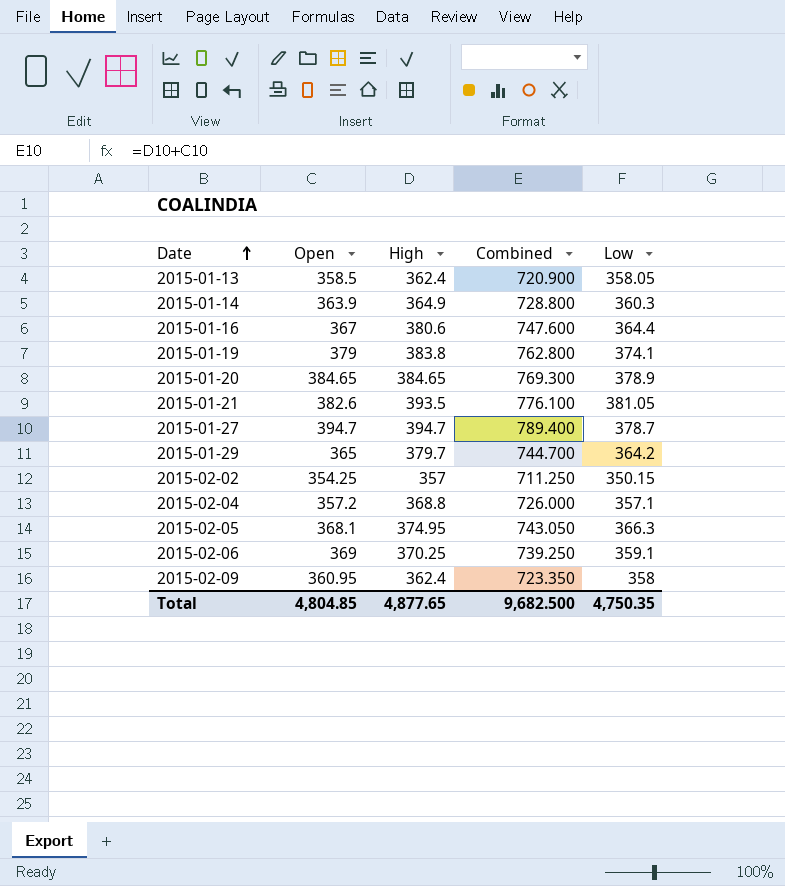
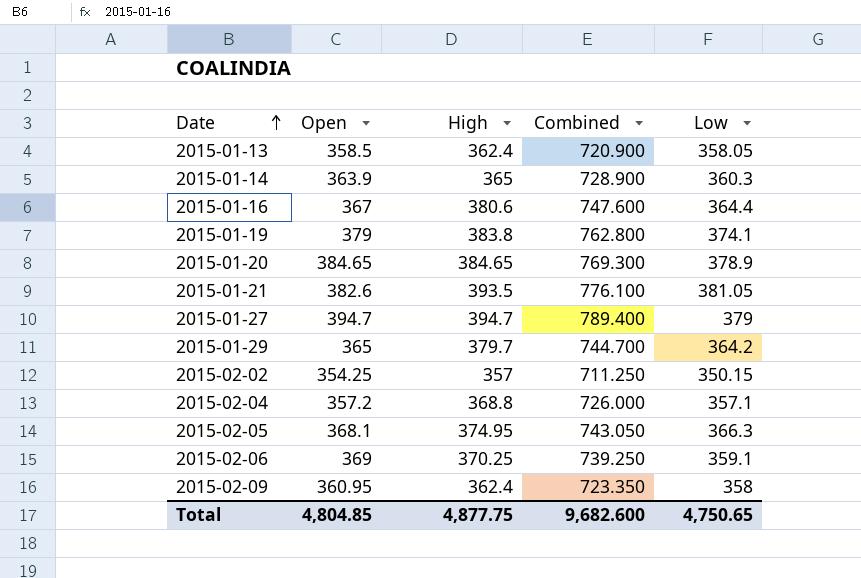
2015-01-14 | High: 364.9 -> 365
2015-01-14 | Combined: 728.800 -> 728.900
2015-01-27 | Low: 378.7 -> 379
Total | High: 4,877.65 -> 4,877.75
Total | Combined: 9,682.500 -> 9,682.600
Total | Low: 4,750.35 -> 4,750.65

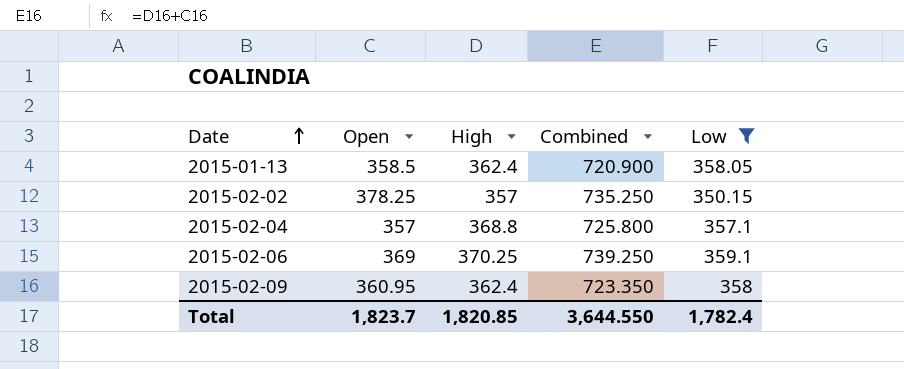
filter: none -> Low <= 359.1
2015-02-02 | Open: 354.25 -> 378.25
2015-02-02 | Combined: 711.250 -> 735.250
2015-02-04 | Open: 357.2 -> 357
2015-02-04 | Combined: 726.000 -> 725.800
Total | Open: 4,804.85 -> 1,823.7
Total | High: 4,877.75 -> 1,820.85
Total | Combined: 9,682.600 -> 3,644.550
Total | Low: 4,750.65 -> 1,782.4

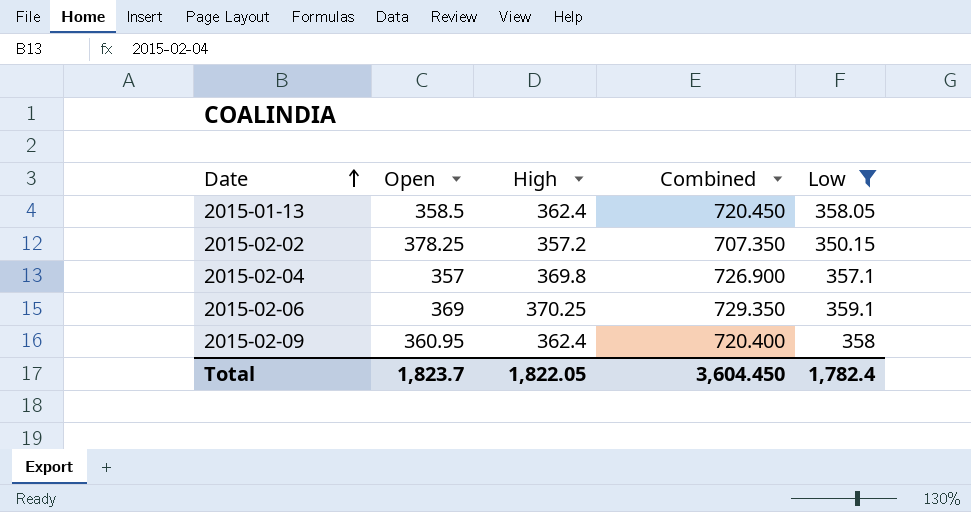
column Combined | formula: [Open] + [High] -> [High] + [Low]
2015-02-02 | High: 357 -> 357.2
2015-02-04 | High: 368.8 -> 369.8
Total | High: 1,820.85 -> 1,822.05
Total | Combined: 3,644.550 -> 3,604.450

